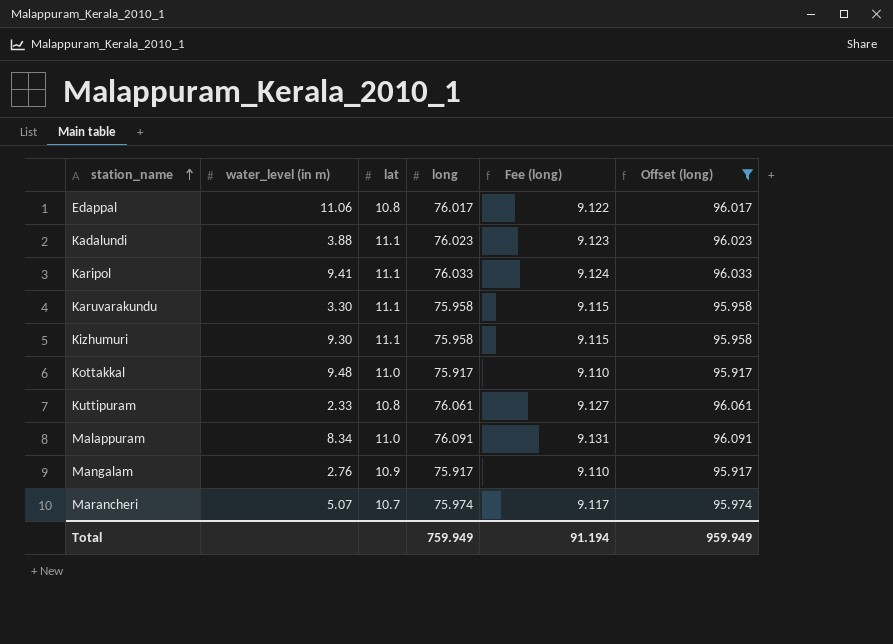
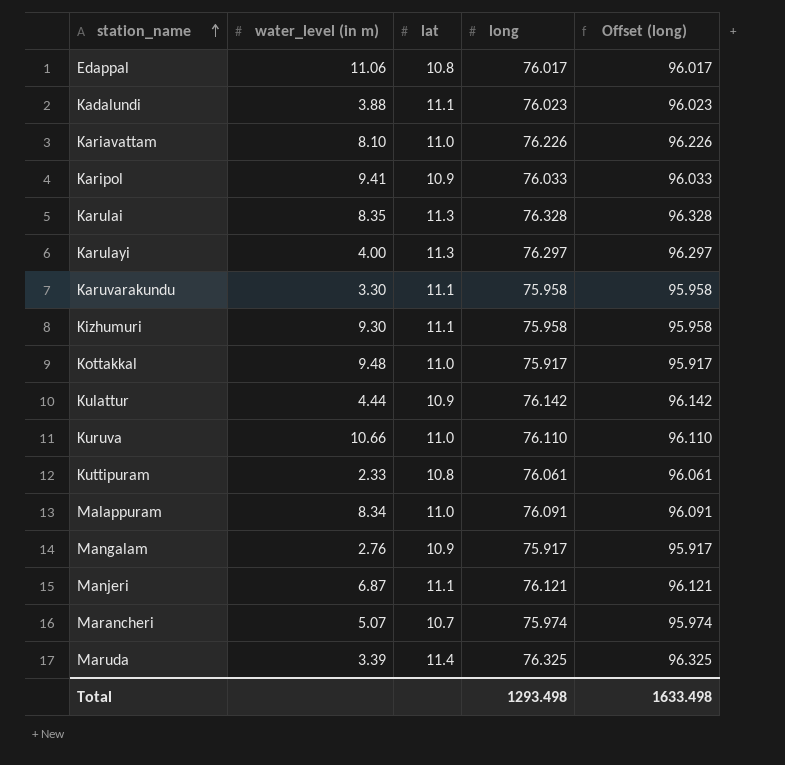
filter: Offset (long) <= 96.091 -> none
column Fee (long) | formula: [long] * 0.12 -> none
Karipol | lat: 11.1 -> 10.9
Total | long: 759.949 -> 1293.498
Total | Offset (long): 959.949 -> 1633.498

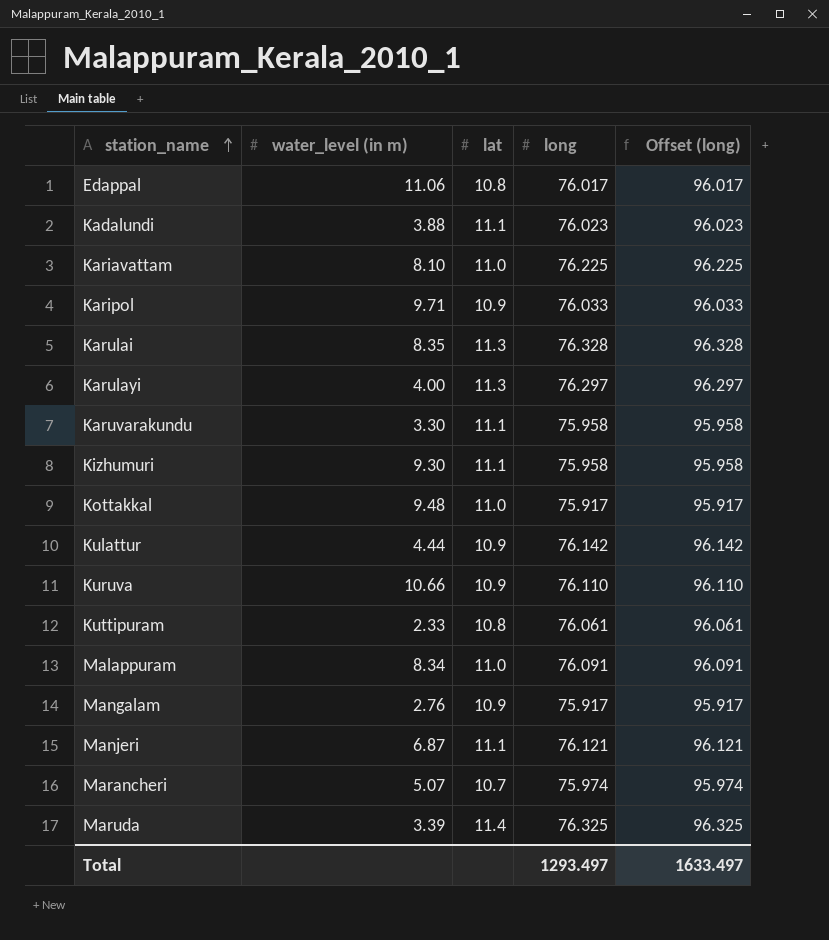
Kariavattam | long: 76.226 -> 76.225
Kariavattam | Offset (long): 96.226 -> 96.225
Karipol | water_level (in m): 9.41 -> 9.71
Kuruva | lat: 11.0 -> 10.9
Total | long: 1293.498 -> 1293.497
Total | Offset (long): 1633.498 -> 1633.497

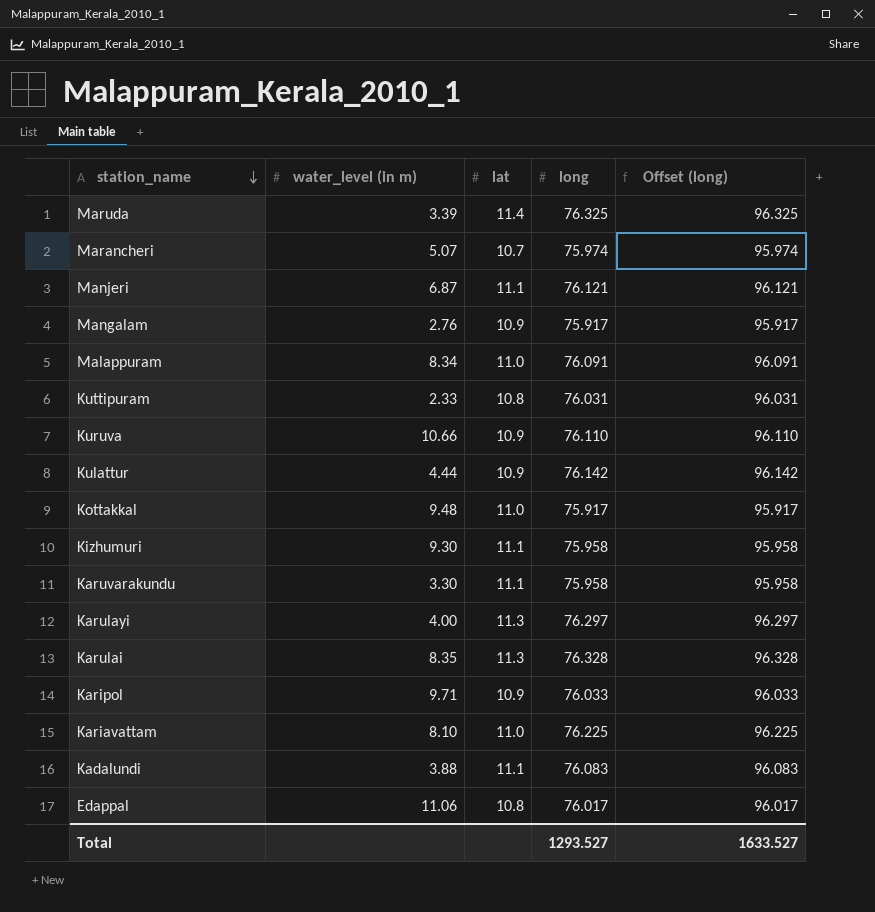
row order: station_name ascending -> station_name descending
Kuttipuram | long: 76.061 -> 76.031
Kuttipuram | Offset (long): 96.061 -> 96.031
Kadalundi | long: 76.023 -> 76.083
Kadalundi | Offset (long): 96.023 -> 96.083
Total | long: 1293.497 -> 1293.527
Total | Offset (long): 1633.497 -> 1633.527

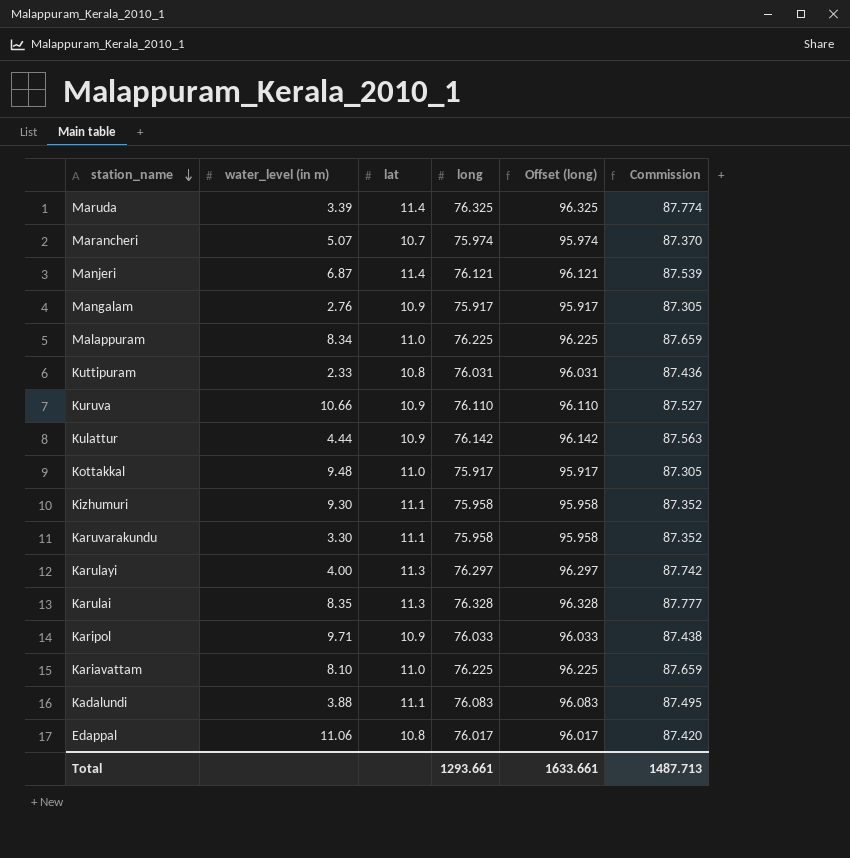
column Commission | formula: none -> [long] * 1.15
Manjeri | lat: 11.1 -> 11.4
Malappuram | long: 76.091 -> 76.225
Malappuram | Offset (long): 96.091 -> 96.225
Total | long: 1293.527 -> 1293.661
Total | Offset (long): 1633.527 -> 1633.661

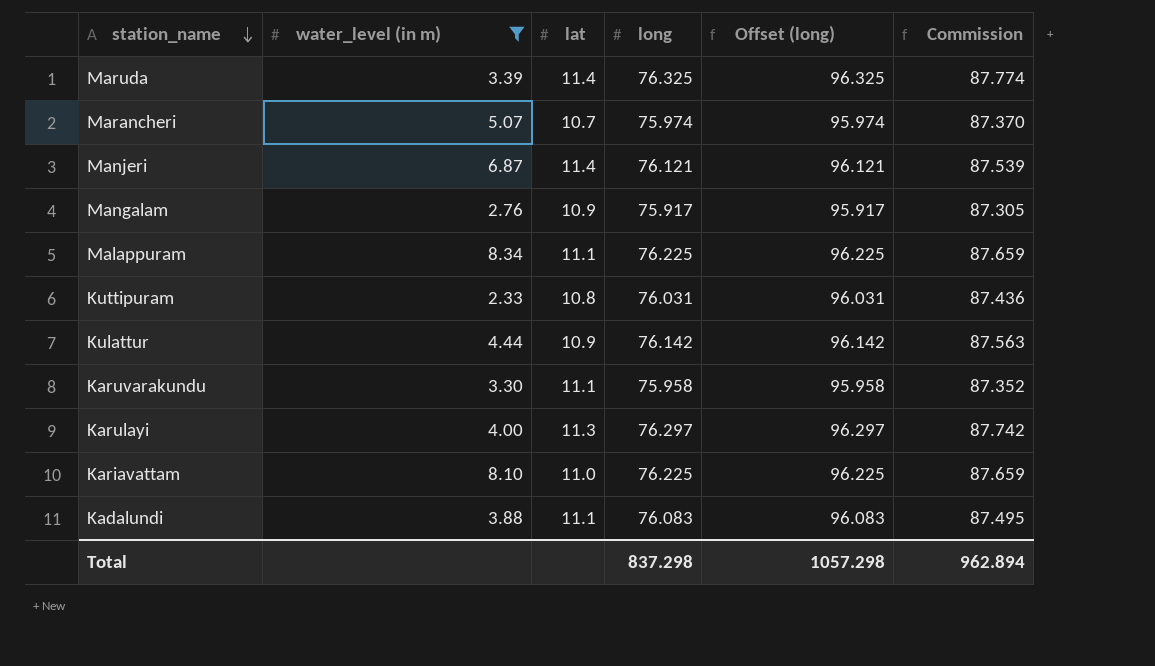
filter: none -> water_level (in m) <= 8.34
Malappuram | lat: 11.0 -> 11.1
Total | long: 1293.661 -> 837.298
Total | Offset (long): 1633.661 -> 1057.298
Total | Commission: 1487.713 -> 962.894

